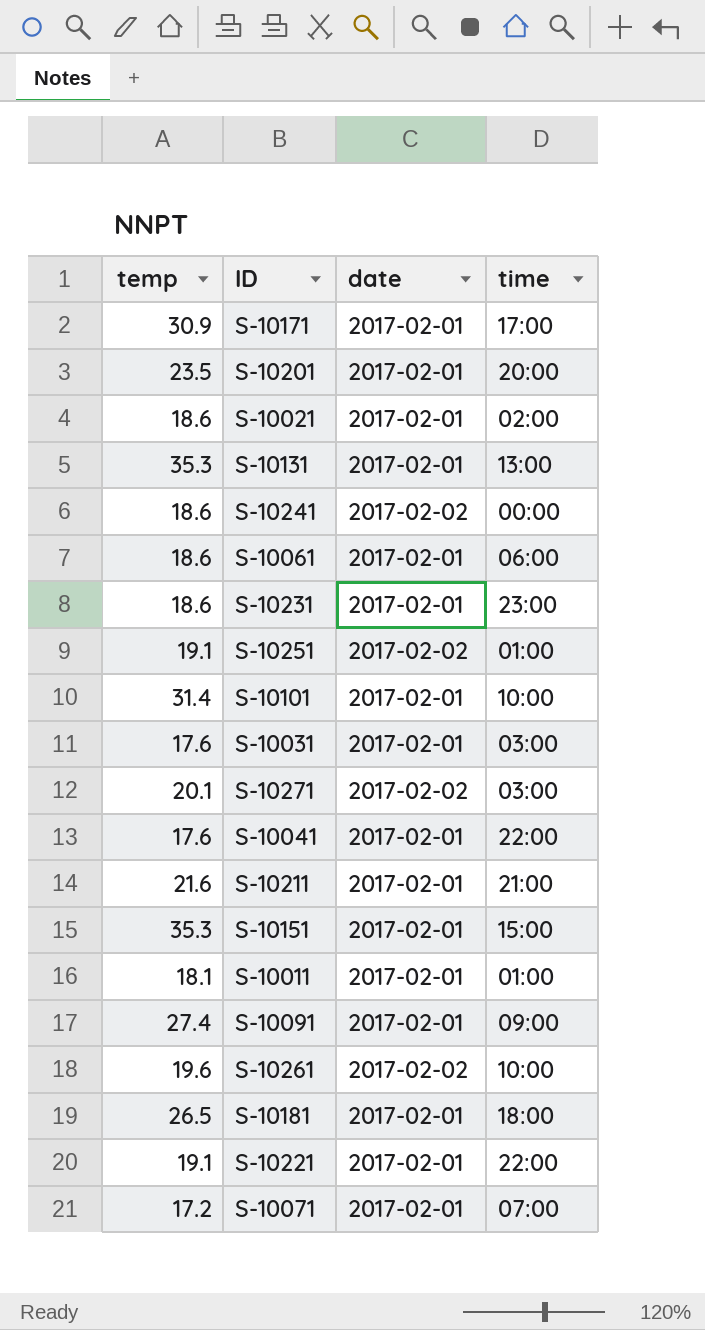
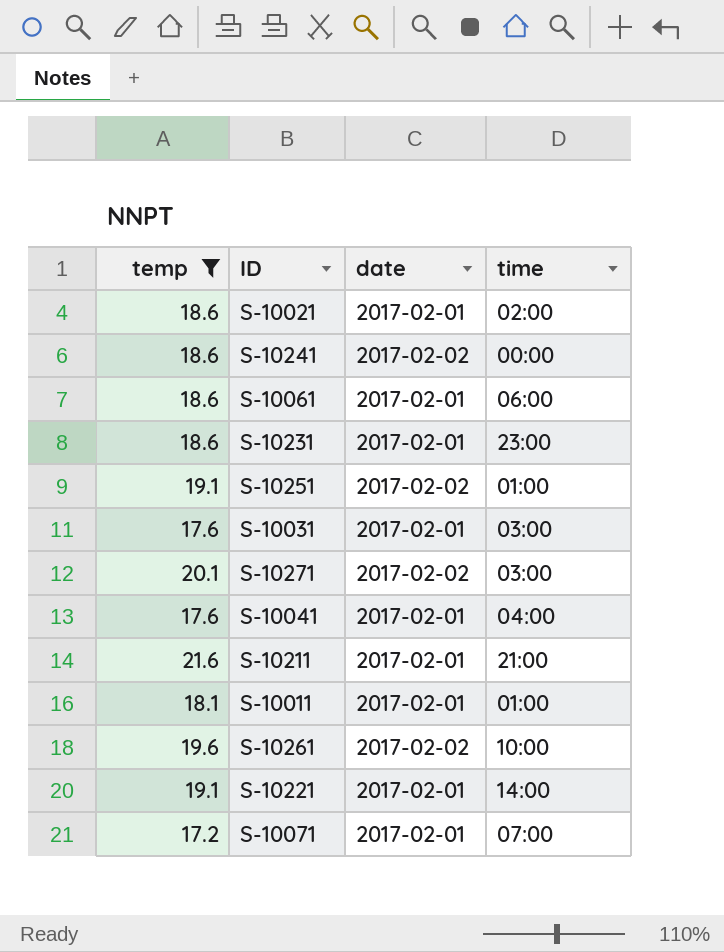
filter: none -> temp <= 21.6
S-10041 | time: 22:00 -> 04:00
S-10221 | time: 22:00 -> 14:00

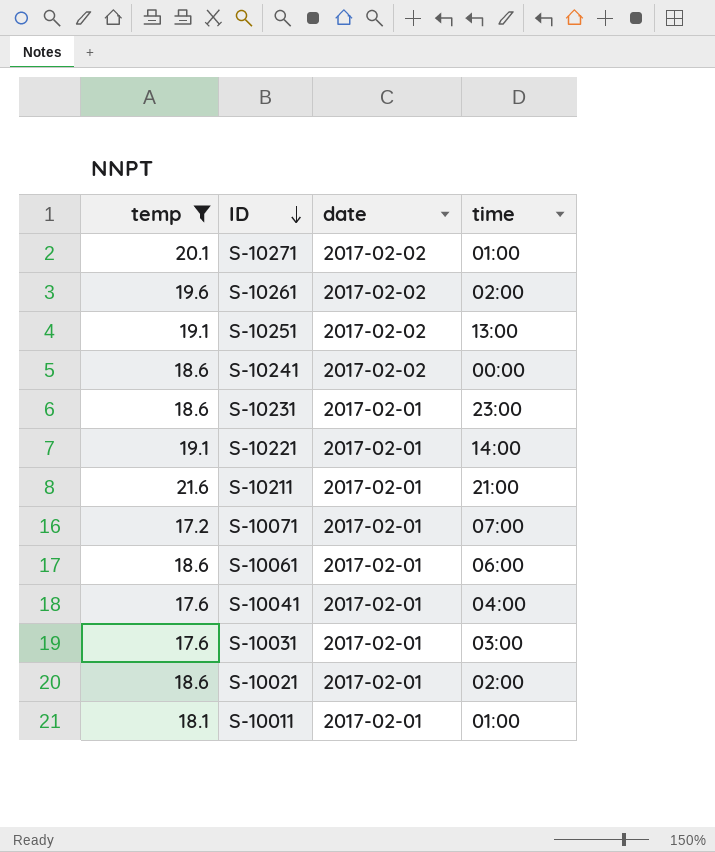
row order: none -> ID descending
S-10271 | time: 03:00 -> 01:00
S-10261 | time: 10:00 -> 02:00
S-10251 | time: 01:00 -> 13:00

